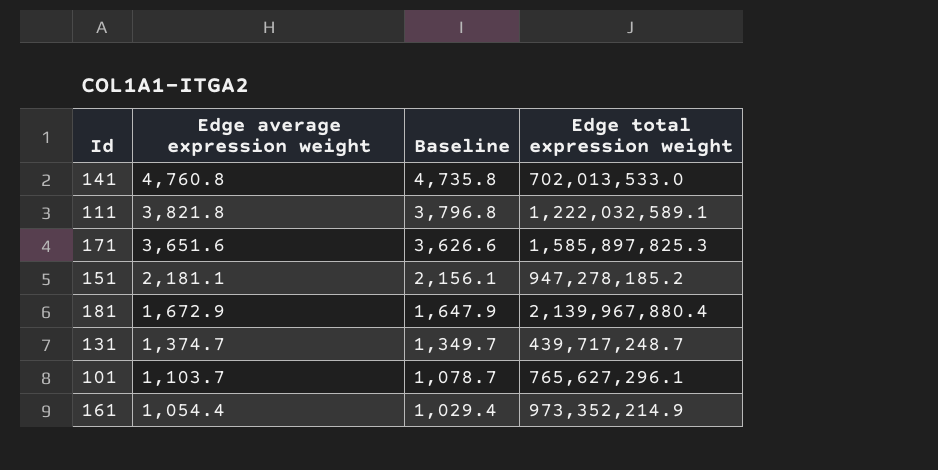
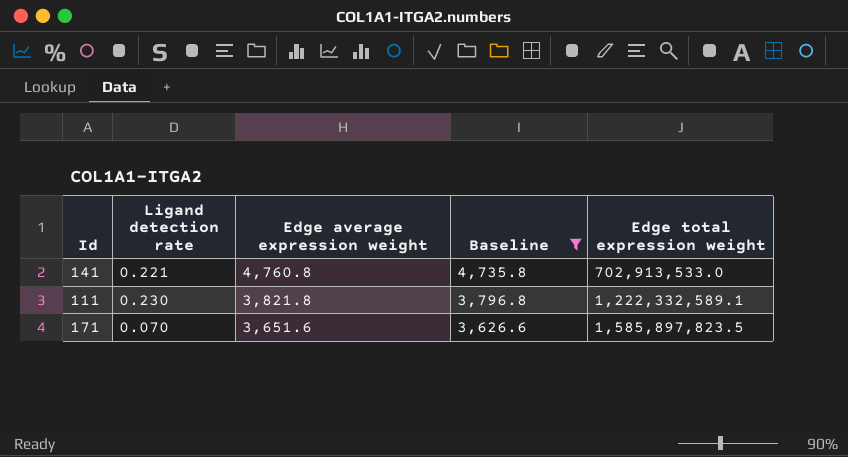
filter: none -> Baseline >= 3,626.6
column Ligand detection rate | position: none -> 2
141 | Edge total expression weight: 702,013,533.0 -> 702,913,533.0
111 | Edge total expression weight: 1,222,032,589.1 -> 1,222,332,589.1
171 | Edge total expression weight: 1,585,897,825.3 -> 1,585,897,823.5

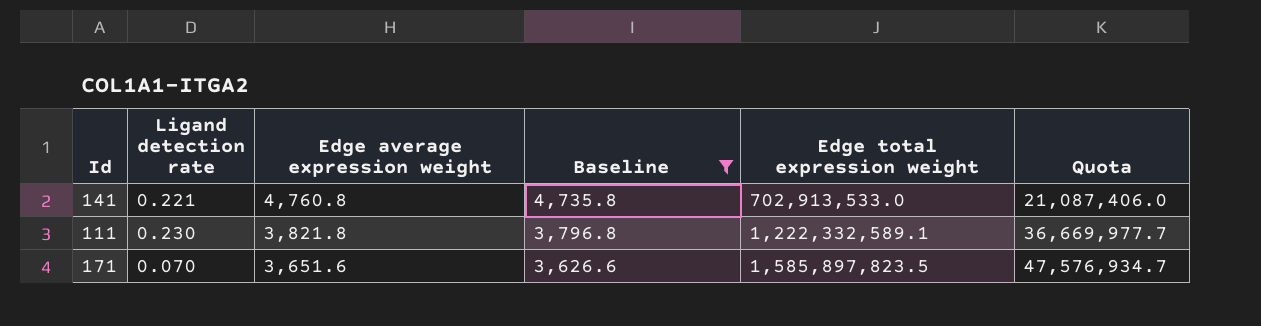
column Quota | formula: none -> [Edge total expression weight] * 0.03

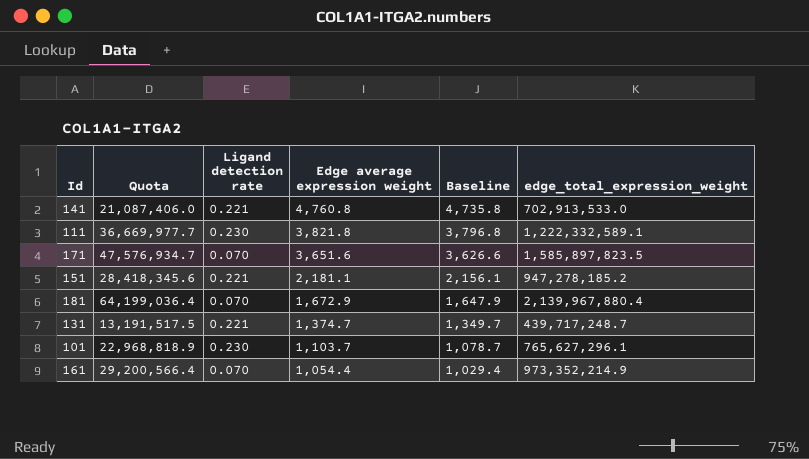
filter: Baseline >= 3,626.6 -> none
column Quota | position: 6 -> 2
column name: Edge total expression weight -> edge_total_expression_weight

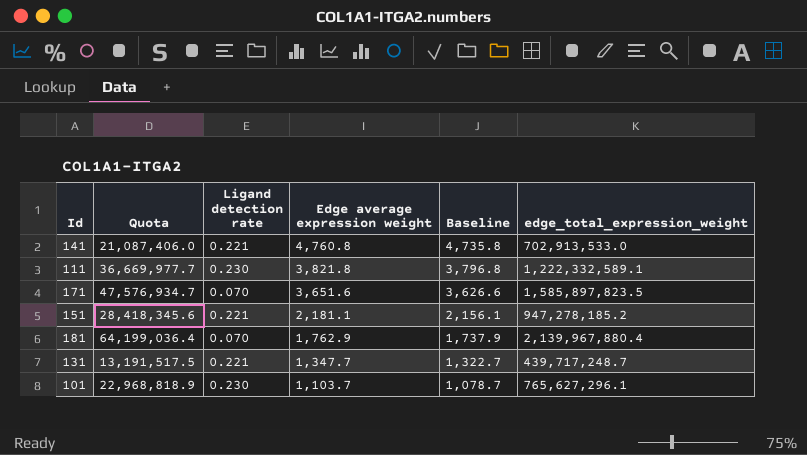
row 161: 29,200,566.4 | 0.070 | 1,054.4 | 1,029.4 | 973,352,214.9 -> none
181 | Edge average expression weight: 1,672.9 -> 1,762.9
181 | Baseline: 1,647.9 -> 1,737.9
131 | Edge average expression weight: 1,374.7 -> 1,347.7
131 | Baseline: 1,349.7 -> 1,322.7

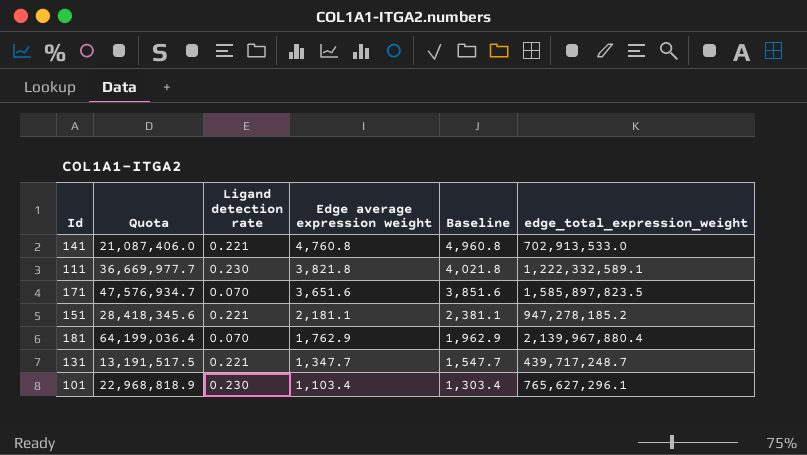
column Baseline | formula: [Edge average expression weight] - 25 -> [Edge average expression weight] + 200
101 | Edge average expression weight: 1,103.7 -> 1,103.4

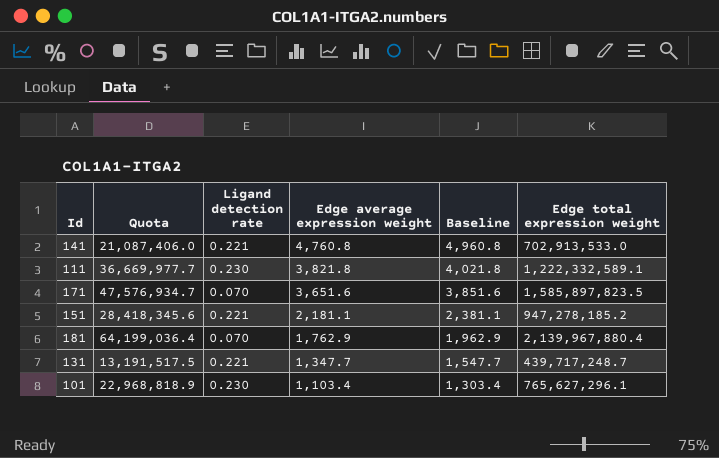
column name: edge_total_expression_weight -> Edge total expression weight

